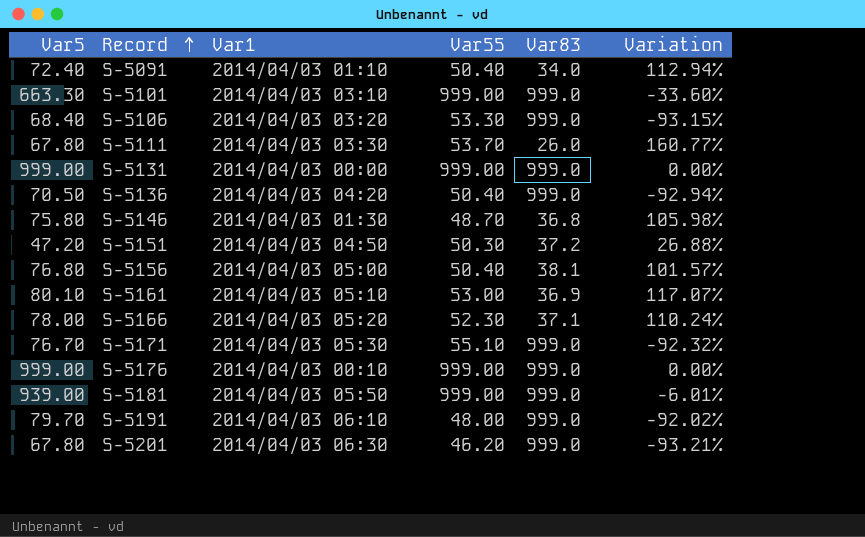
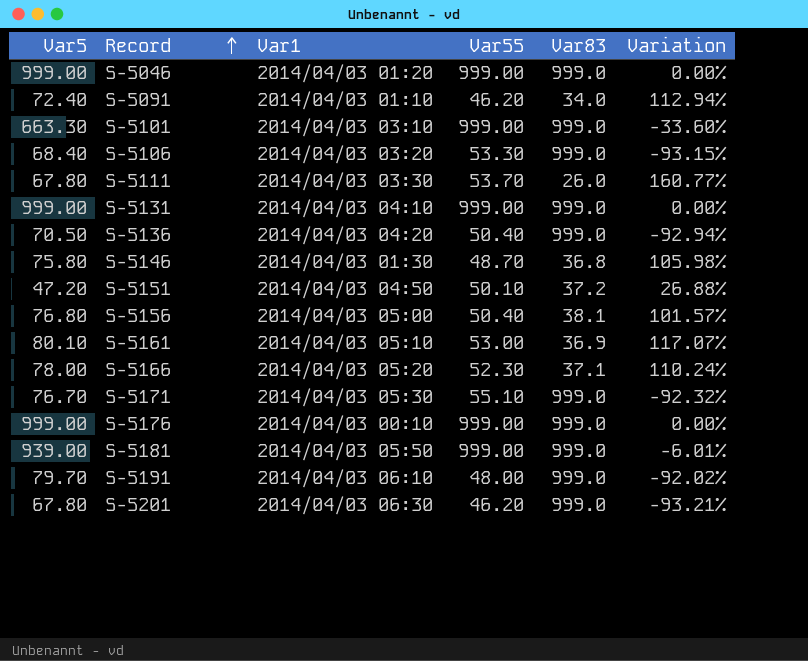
row S-5046: none -> 999.00 | 2014/04/03 01:20 | 999.00 | 999.0 | 0.00%
S-5091 | Var55: 50.40 -> 46.20
S-5131 | Var1: 2014/04/03 00:00 -> 2014/04/03 04:10
S-5151 | Var55: 50.30 -> 50.10

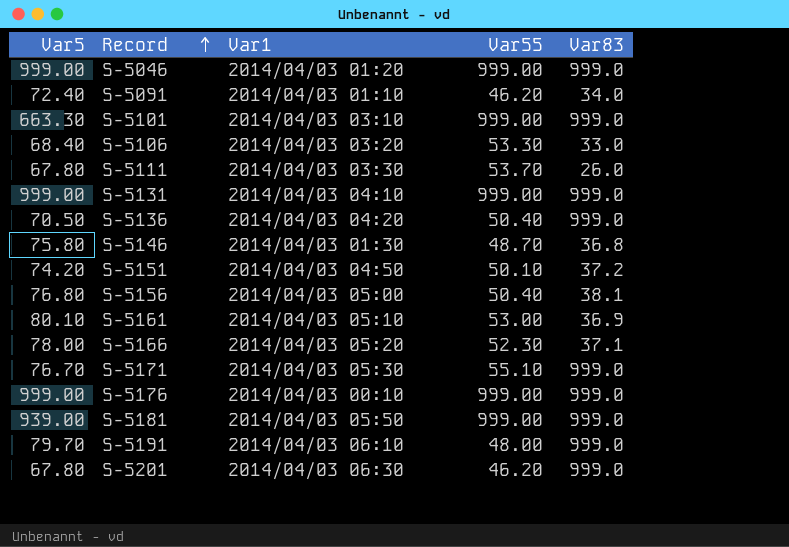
column Variation | formula: ([Var5] - [Var83]) / [Var83] -> none
S-5106 | Var83: 999.0 -> 33.0
S-5151 | Var5: 47.20 -> 74.20

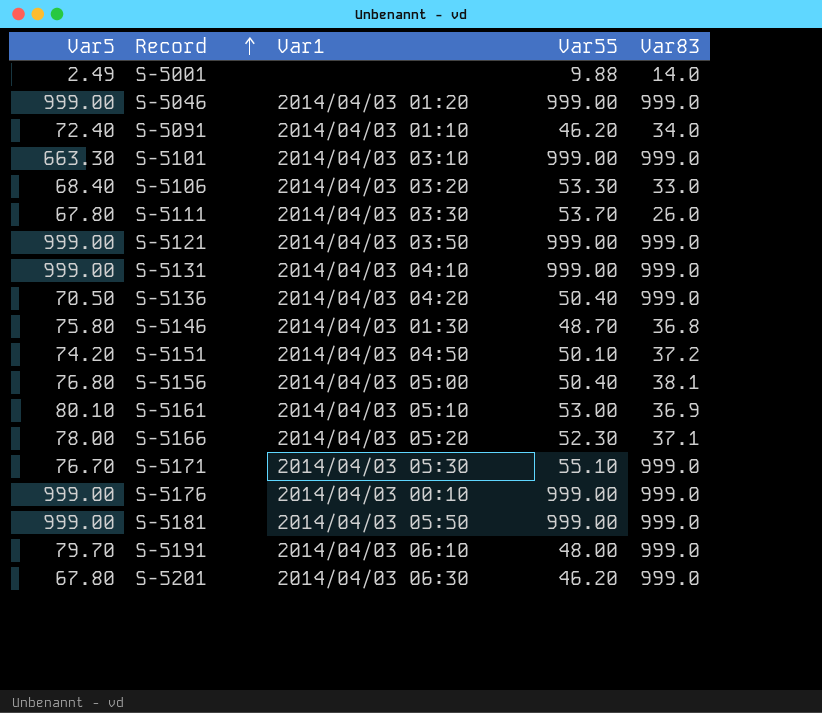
row S-5001: none -> 2.49 | none | 9.88 | 14.0
row S-5121: none -> 999.00 | 2014/04/03 03:50 | 999.00 | 999.0
S-5181 | Var5: 939.00 -> 999.00

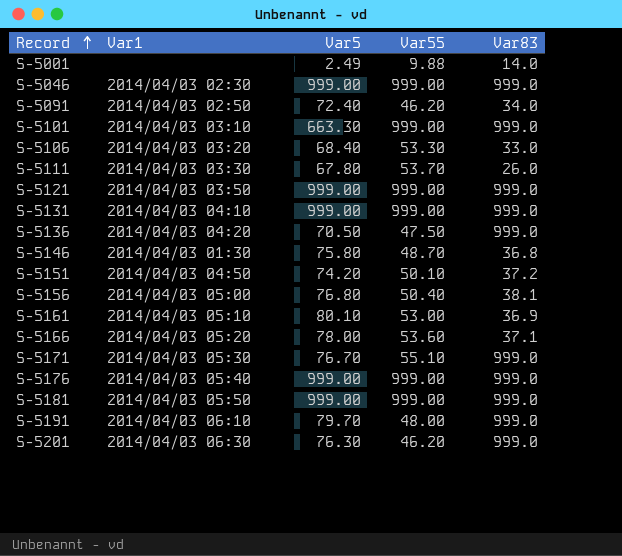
column Var5 | position: 1 -> 3
S-5046 | Var1: 2014/04/03 01:20 -> 2014/04/03 02:30
S-5091 | Var1: 2014/04/03 01:10 -> 2014/04/03 02:50
S-5136 | Var55: 50.40 -> 47.50
S-5166 | Var55: 52.30 -> 53.60
S-5176 | Var1: 2014/04/03 00:10 -> 2014/04/03 05:40
S-5201 | Var5: 67.80 -> 76.30

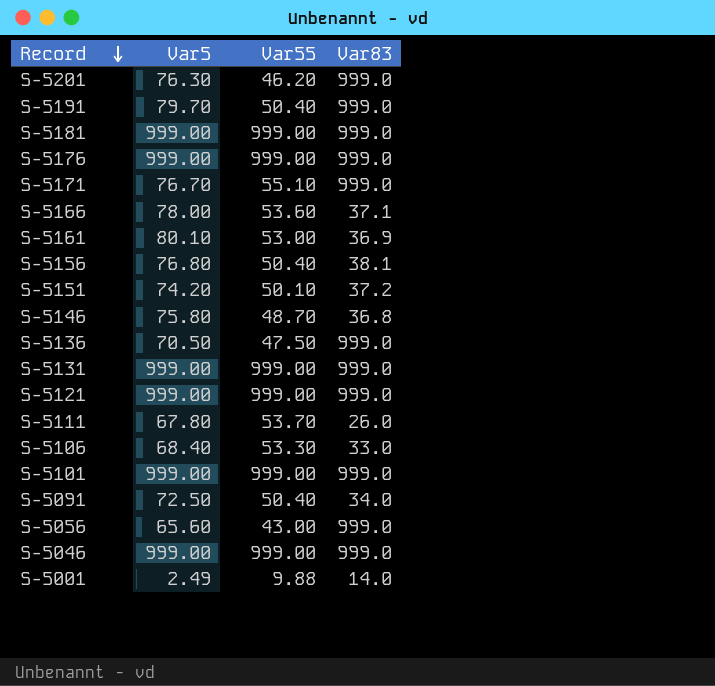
row order: Record ascending -> Record descending
column Var1 | position: 2 -> none
S-5191 | Var55: 48.00 -> 50.40
S-5101 | Var5: 663.30 -> 999.00
S-5091 | Var5: 72.40 -> 72.50
S-5091 | Var55: 46.20 -> 50.40
row S-5056: none -> 65.60 | 43.00 | 999.0

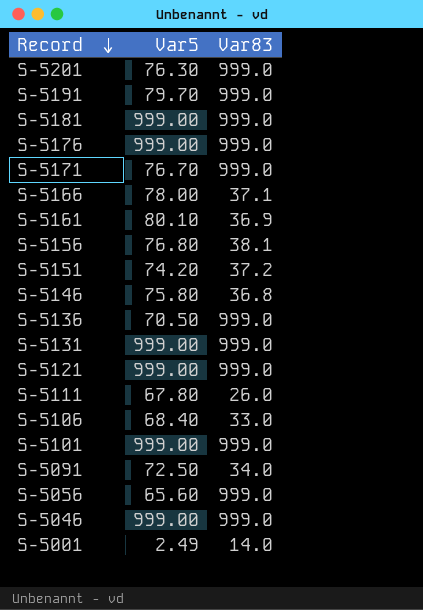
column Var55 | position: 3 -> none

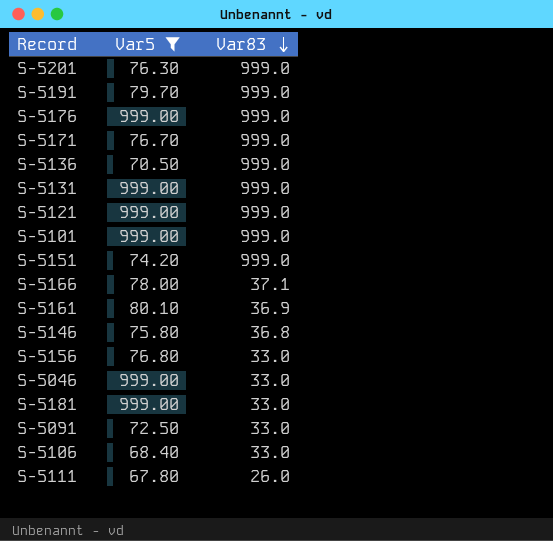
filter: none -> Var5 >= 67.80
row order: Record descending -> Var83 descending
S-5151 | Var83: 37.2 -> 999.0
S-5156 | Var83: 38.1 -> 33.0
S-5046 | Var83: 999.0 -> 33.0
S-5181 | Var83: 999.0 -> 33.0
S-5091 | Var83: 34.0 -> 33.0

